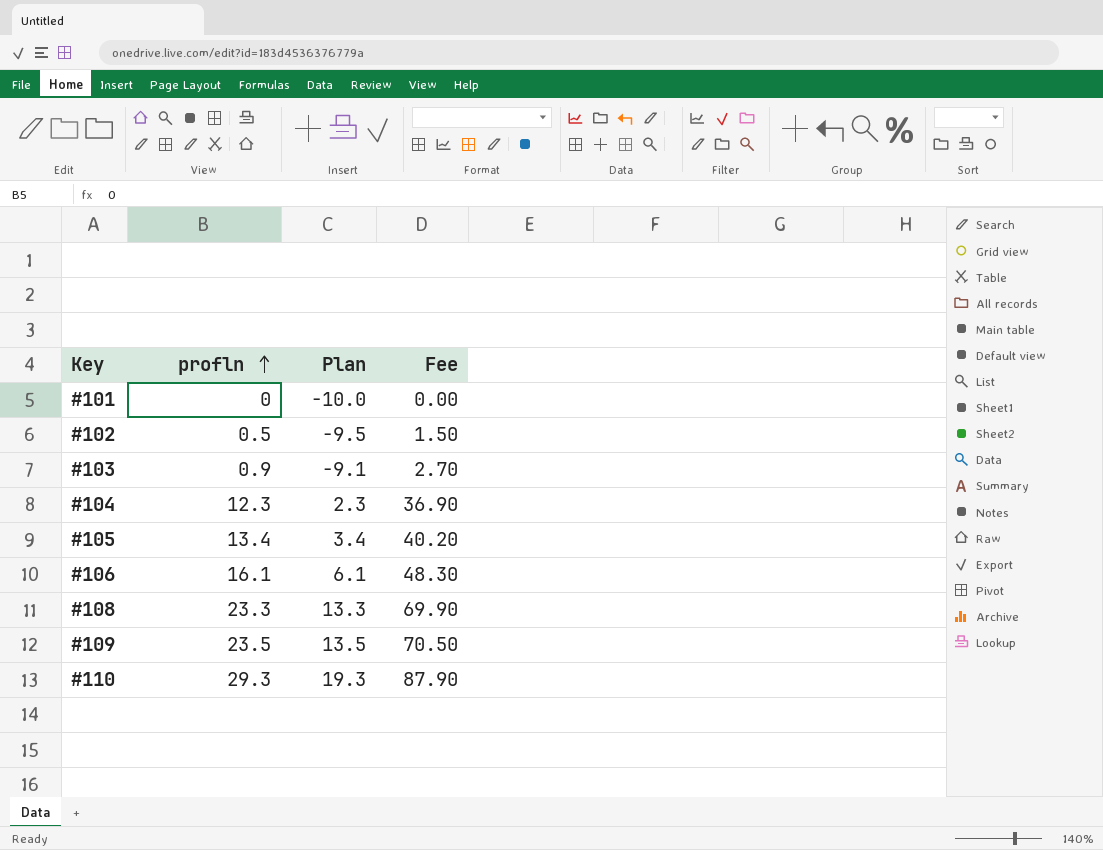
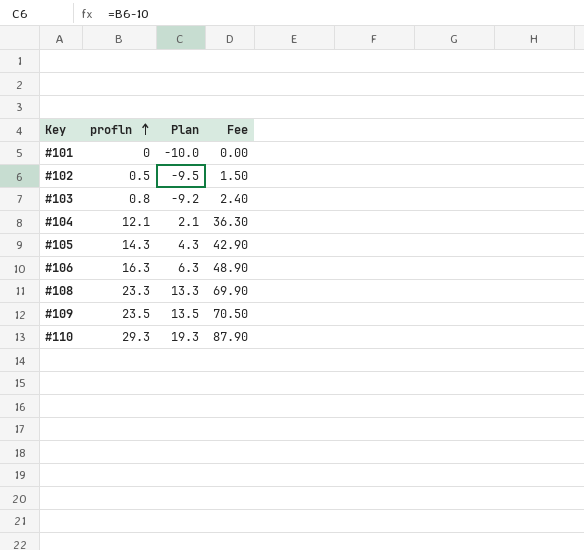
#103 | profln: 0.9 -> 0.8
#103 | Plan: -9.1 -> -9.2
#103 | Fee: 2.70 -> 2.40
#104 | profln: 12.3 -> 12.1
#104 | Plan: 2.3 -> 2.1
#104 | Fee: 36.90 -> 36.30
#105 | profln: 13.4 -> 14.3
#105 | Plan: 3.4 -> 4.3
#105 | Fee: 40.20 -> 42.90
#106 | profln: 16.1 -> 16.3
#106 | Plan: 6.1 -> 6.3
#106 | Fee: 48.30 -> 48.90

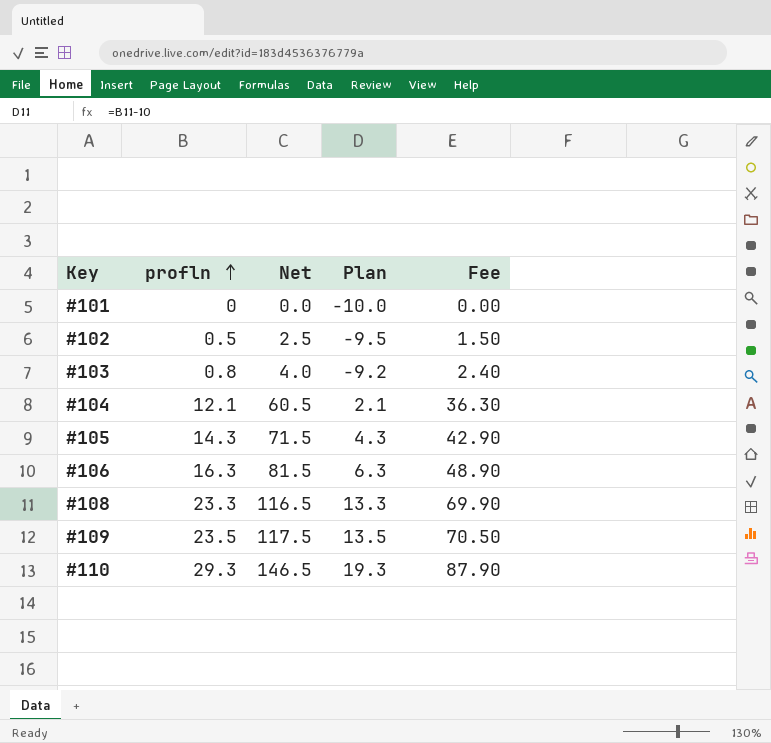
column Net | formula: none -> [profln] * 5

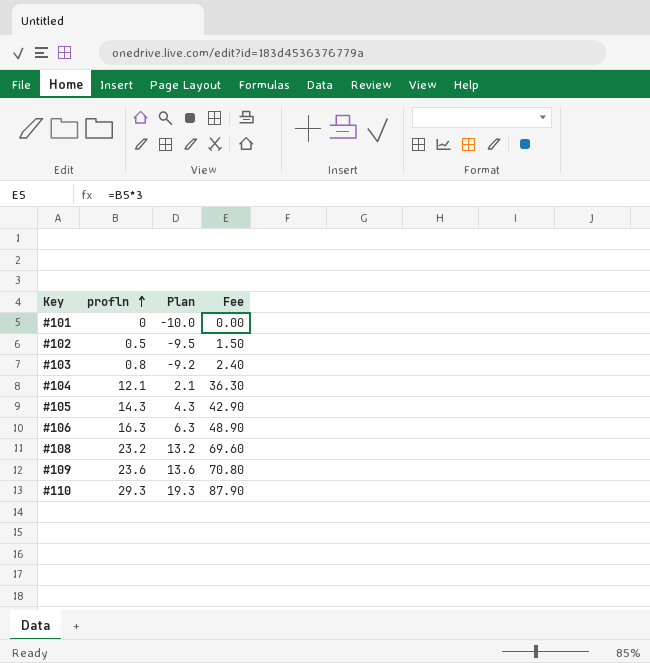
column Net | formula: [profln] * 5 -> none
#108 | profln: 23.3 -> 23.2
#108 | Plan: 13.3 -> 13.2
#108 | Fee: 69.90 -> 69.60
#109 | profln: 23.5 -> 23.6
#109 | Plan: 13.5 -> 13.6
#109 | Fee: 70.50 -> 70.80

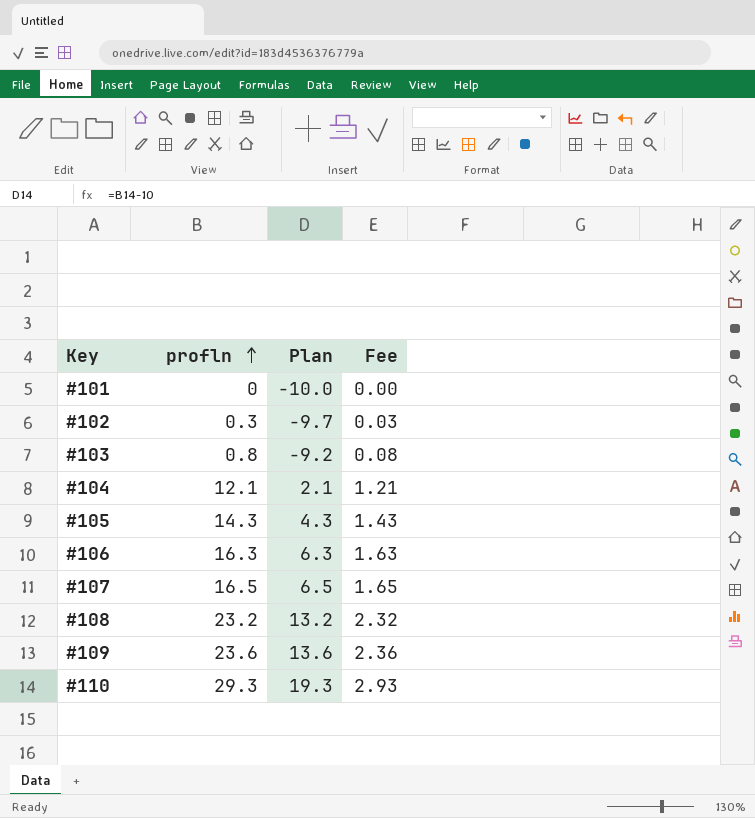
column Fee | formula: [profln] * 3 -> [profln] * 0.1
#102 | profln: 0.5 -> 0.3
#102 | Plan: -9.5 -> -9.7
row #107: none -> 16.5 | 6.5 | 1.65

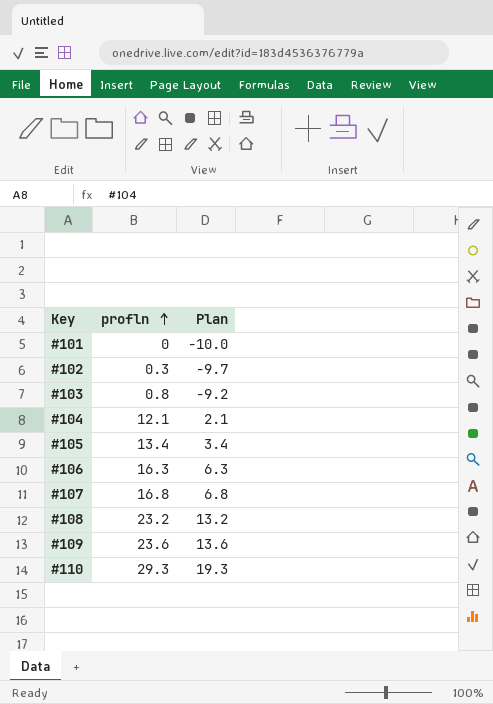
column Fee | formula: [profln] * 0.1 -> none
#105 | profln: 14.3 -> 13.4
#105 | Plan: 4.3 -> 3.4
#107 | profln: 16.5 -> 16.8
#107 | Plan: 6.5 -> 6.8

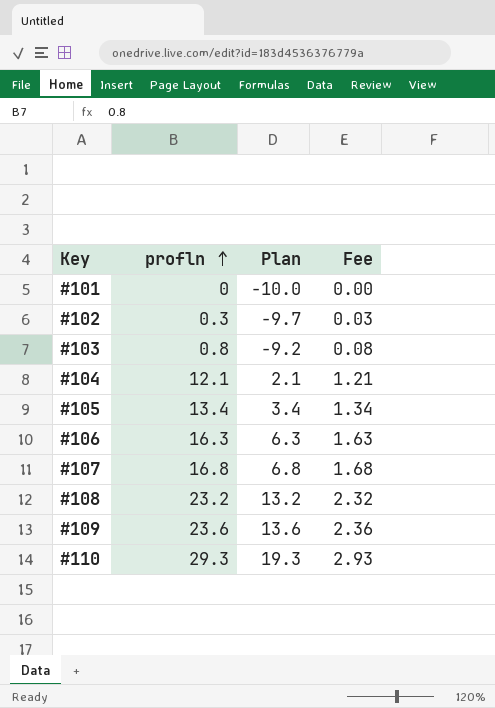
column Fee | formula: none -> [profln] * 0.1

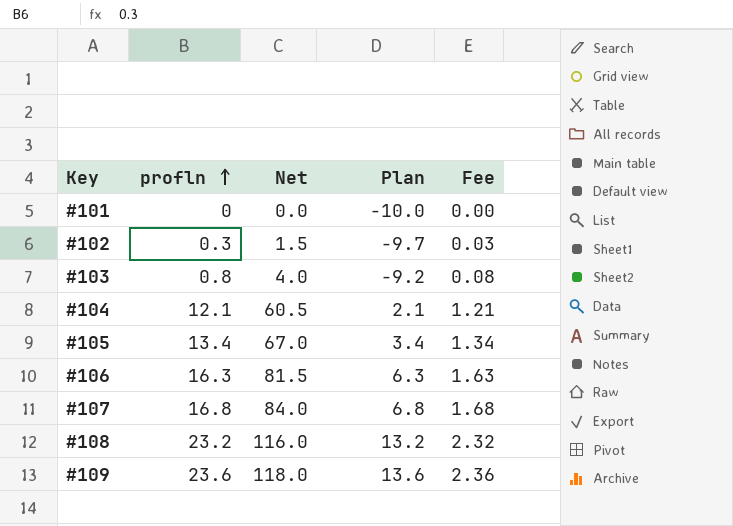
column Net | formula: none -> [profln] * 5
row #110: 29.3 | 19.3 | 2.93 -> none

